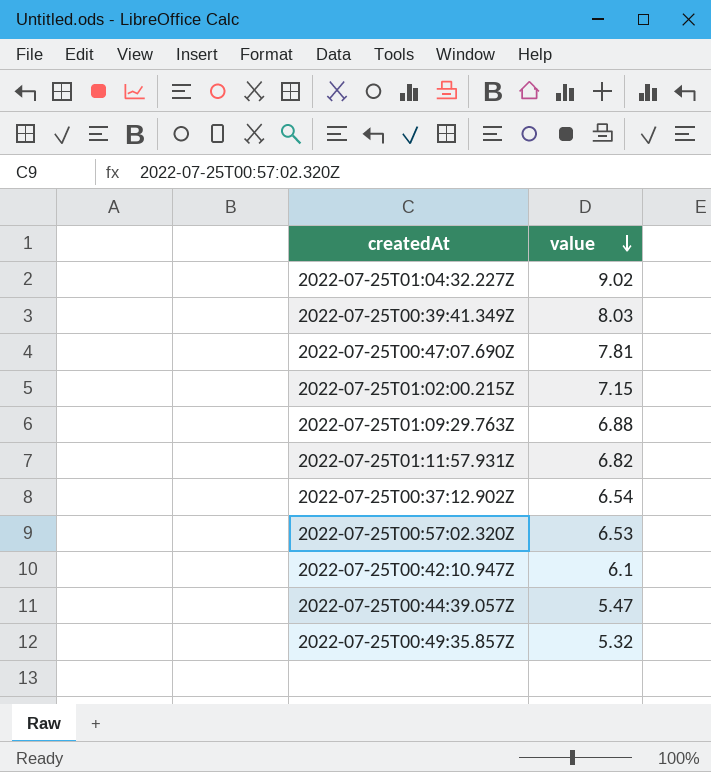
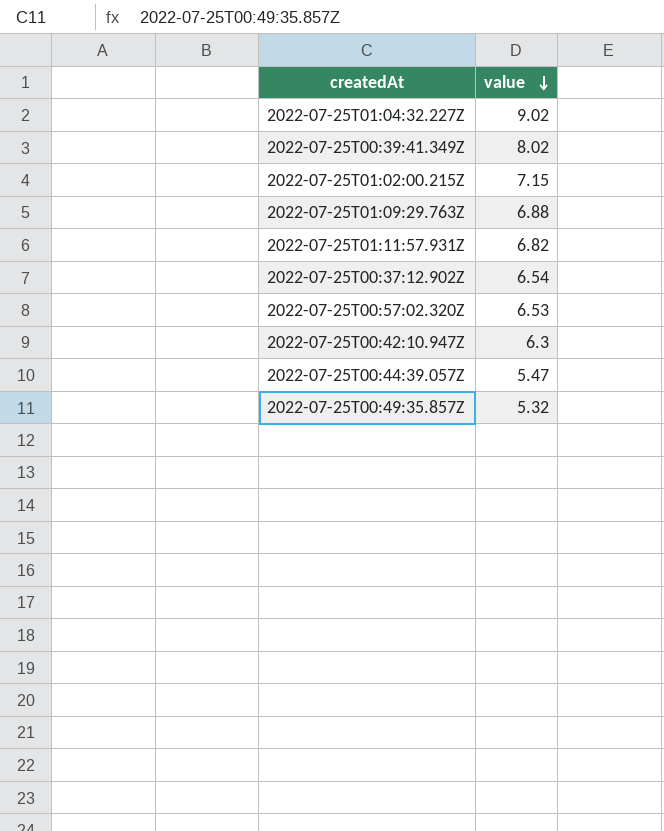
row 2022-07-25T00:47:07.690Z: 7.81 -> none
2022-07-25T00:39:41.349Z | value: 8.03 -> 8.02
2022-07-25T00:42:10.947Z | value: 6.1 -> 6.3

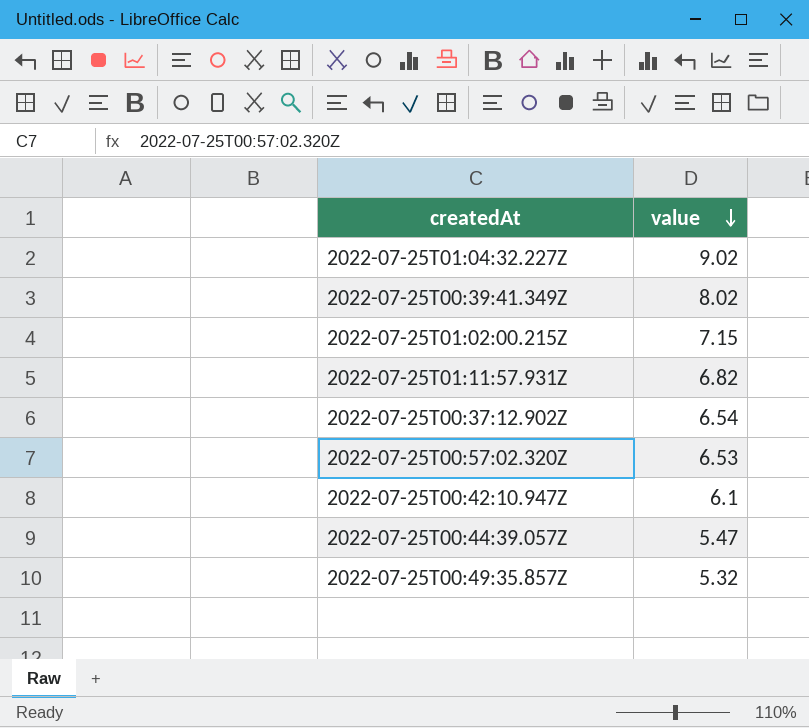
row 2022-07-25T01:09:29.763Z: 6.88 -> none
2022-07-25T00:42:10.947Z | value: 6.3 -> 6.1

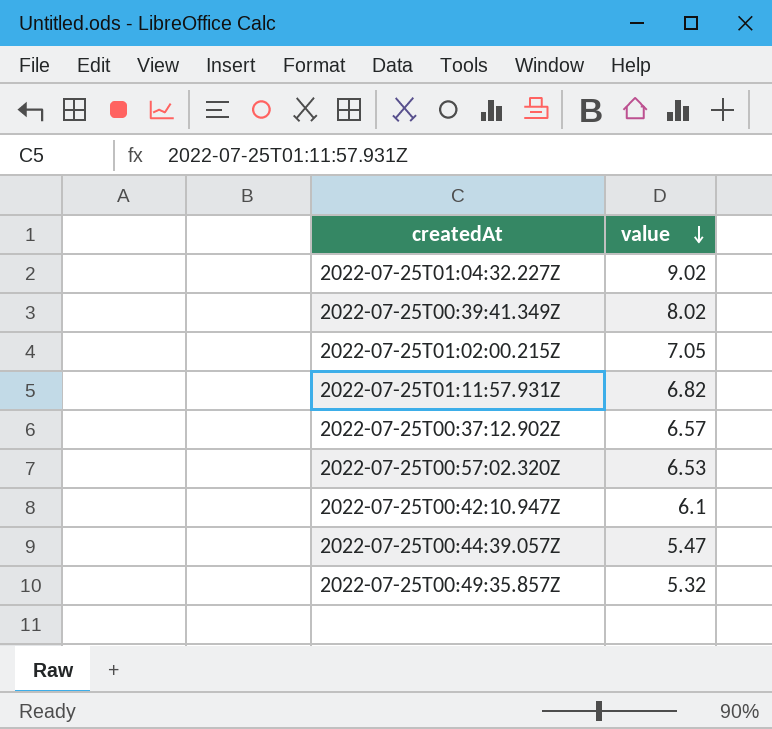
2022-07-25T01:02:00.215Z | value: 7.15 -> 7.05
2022-07-25T00:37:12.902Z | value: 6.54 -> 6.57

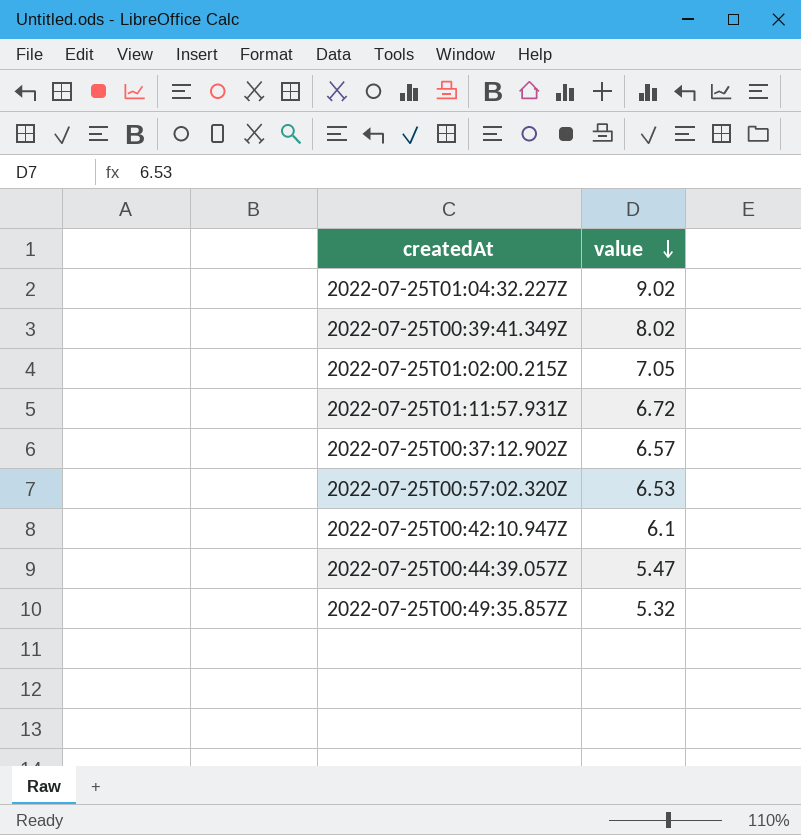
2022-07-25T01:11:57.931Z | value: 6.82 -> 6.72

